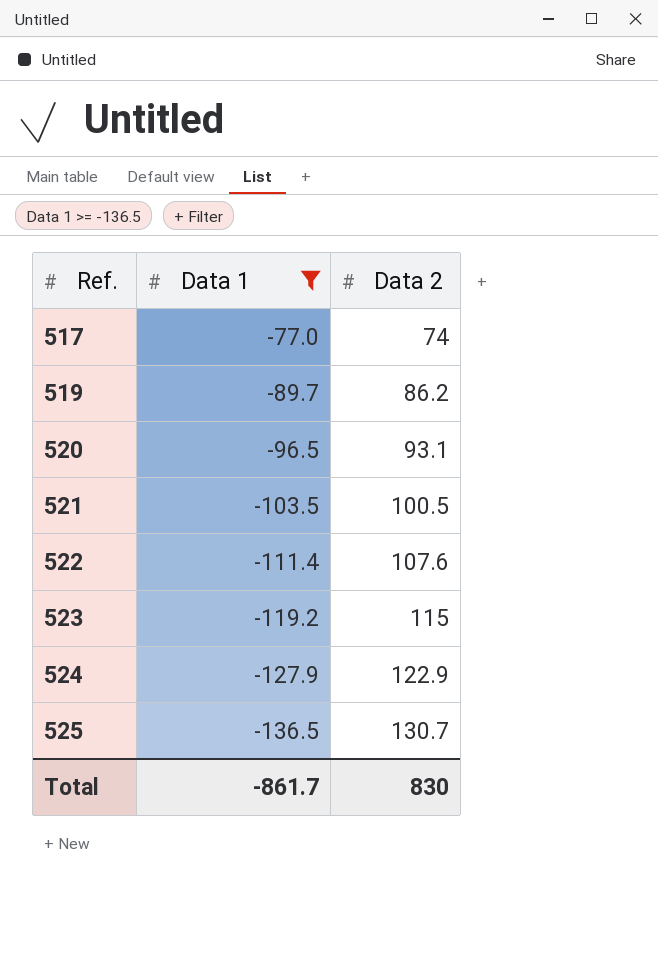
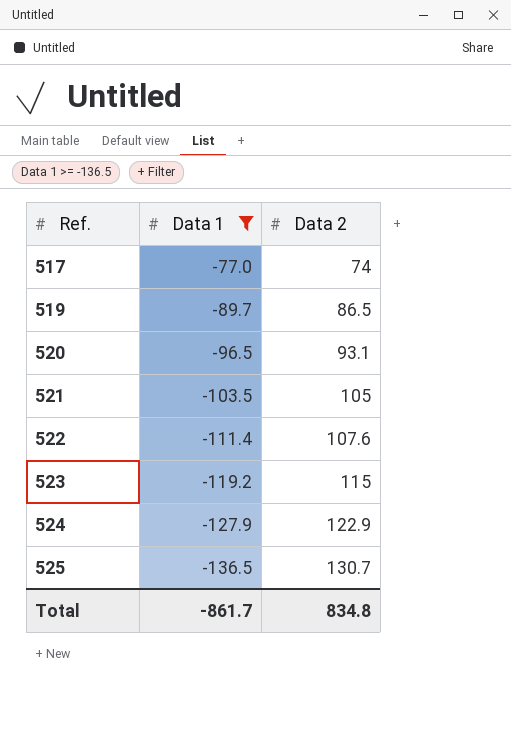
519 | Data 2: 86.2 -> 86.5
521 | Data 2: 100.5 -> 105
Total | Data 2: 830 -> 834.8

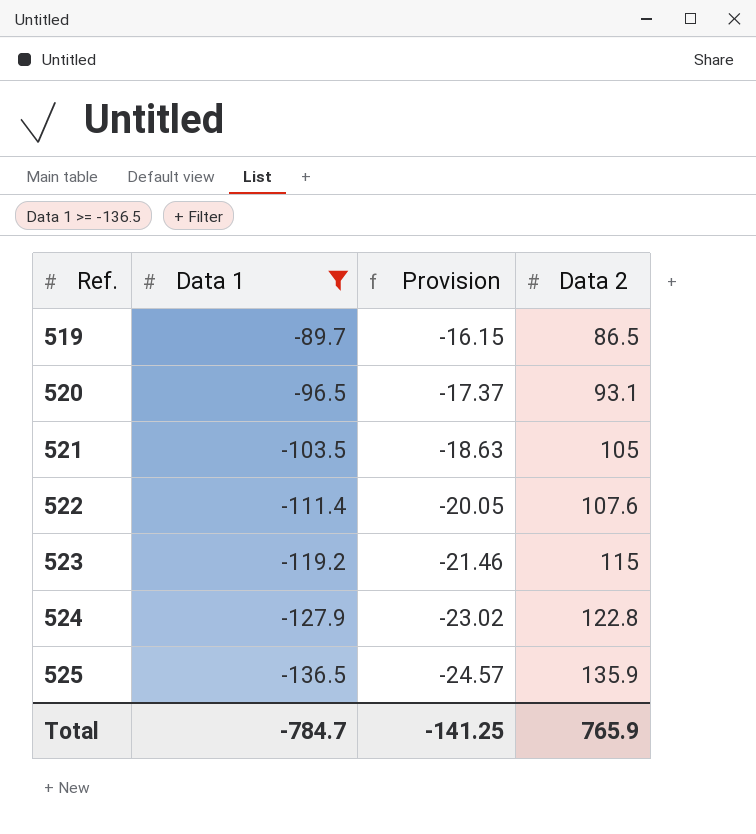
column Provision | formula: none -> [Data 1] * 0.18
row 517: -77.0 | 74 -> none
524 | Data 2: 122.9 -> 122.8
525 | Data 2: 130.7 -> 135.9
Total | Data 1: -861.7 -> -784.7
Total | Data 2: 834.8 -> 765.9

